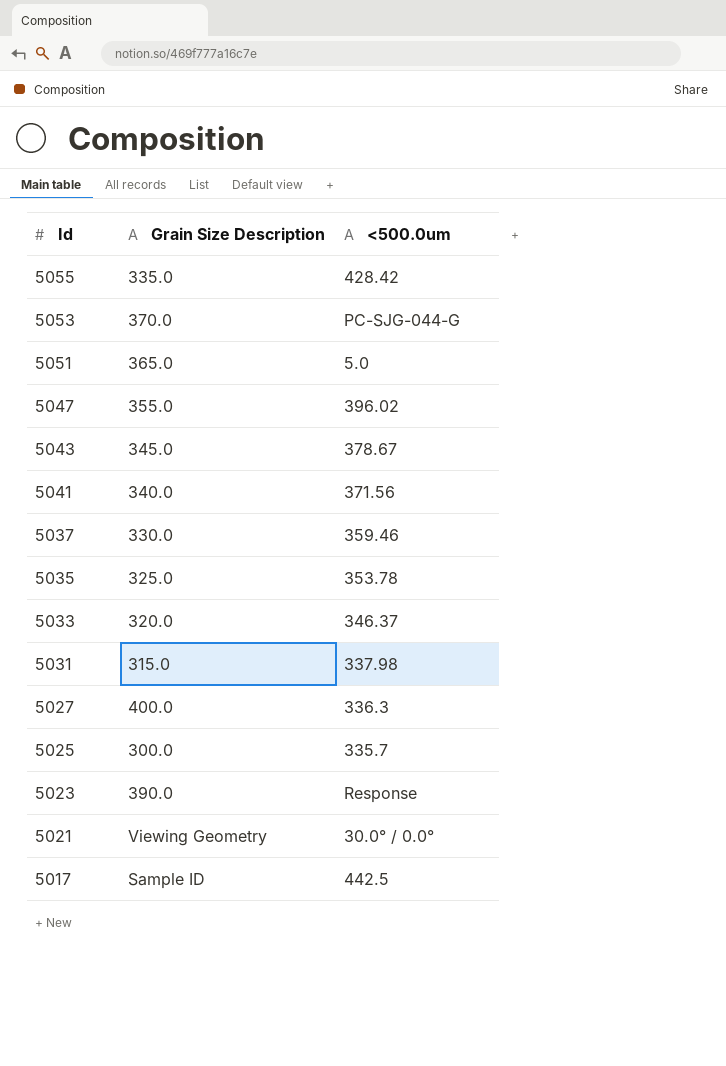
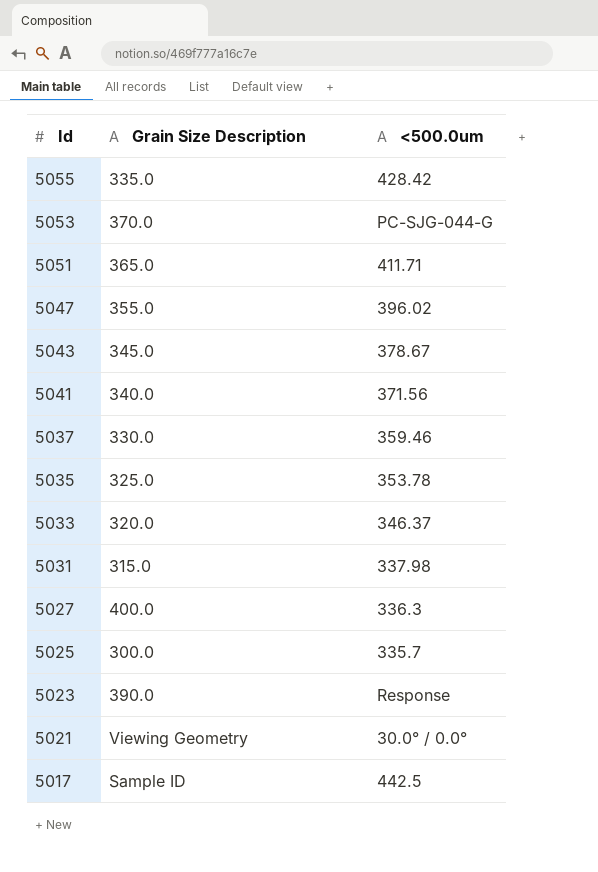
5051 | <500.0um: 5.0 -> 411.71

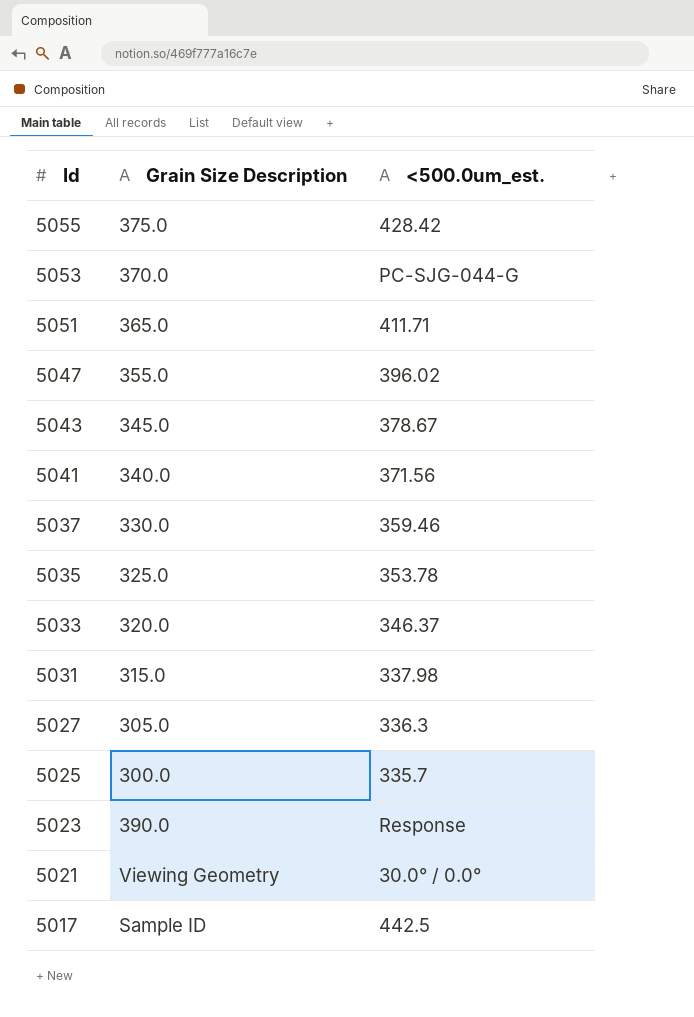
column name: <500.0um -> <500.0um_est.
5055 | Grain Size Description: 335.0 -> 375.0
5027 | Grain Size Description: 400.0 -> 305.0

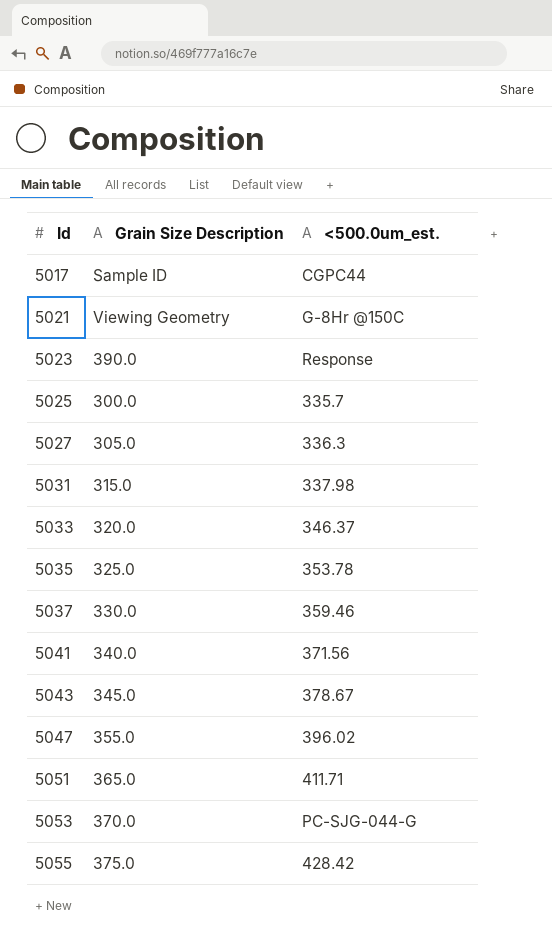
row order: Id descending -> Id ascending
5017 | <500.0um_est.: 442.5 -> CGPC44
5021 | <500.0um_est.: 30.0° / 0.0° -> G-8Hr @150C

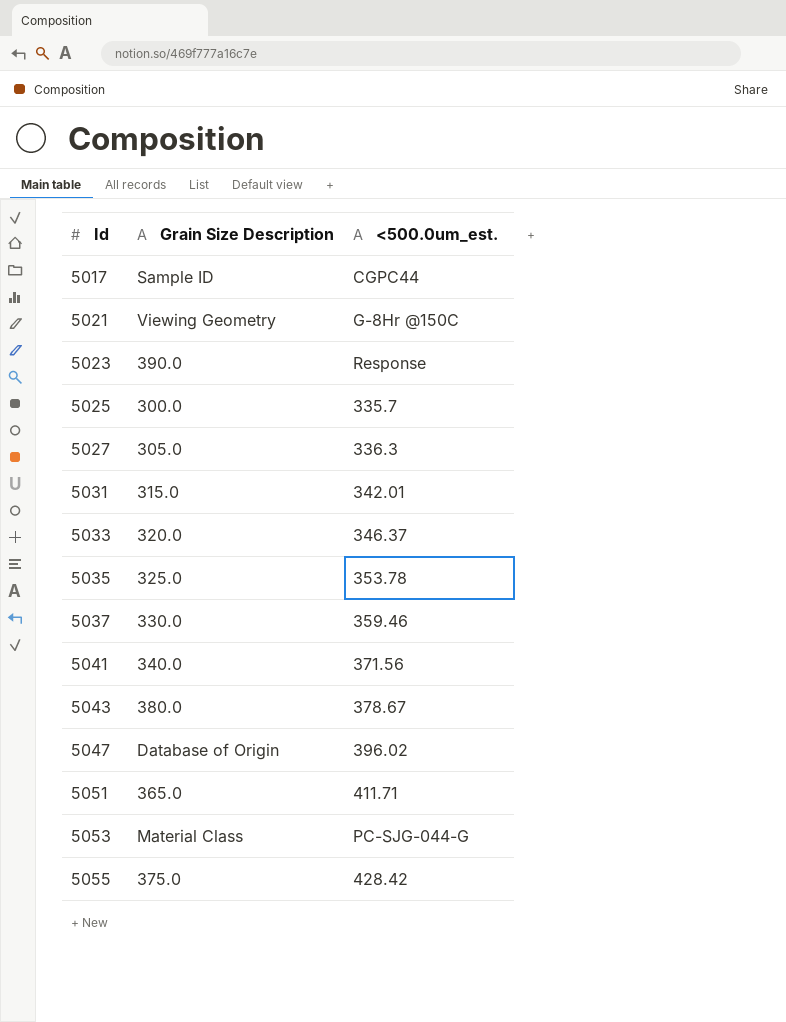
5031 | <500.0um_est.: 337.98 -> 342.01
5043 | Grain Size Description: 345.0 -> 380.0
5047 | Grain Size Description: 355.0 -> Database of Origin
5053 | Grain Size Description: 370.0 -> Material Class

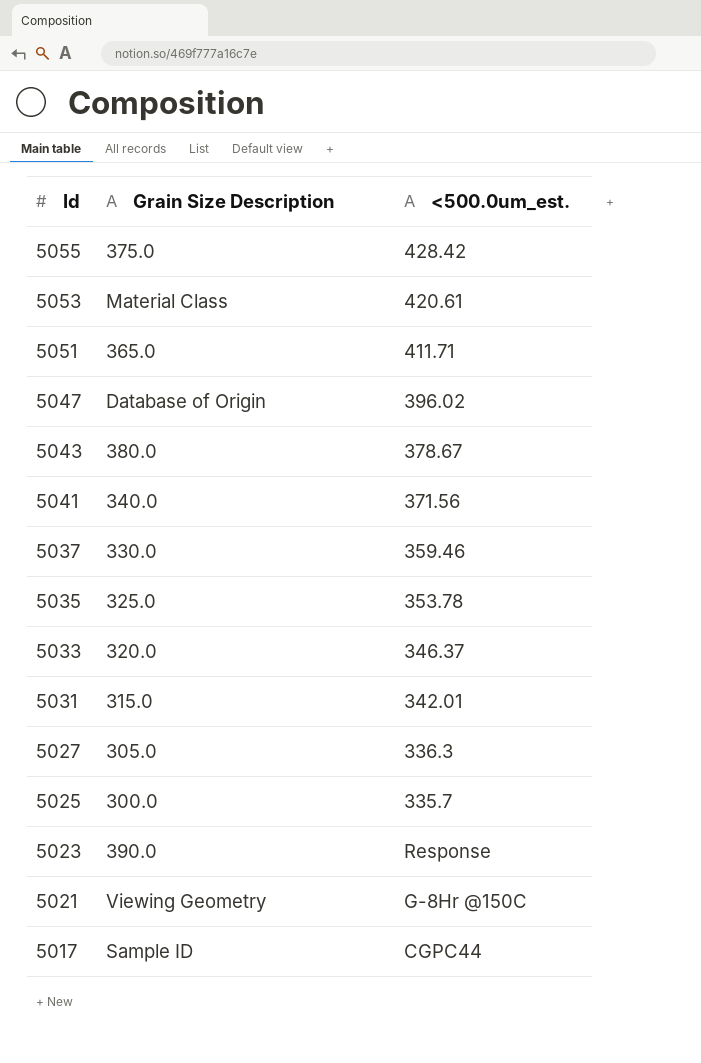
row order: Id ascending -> Id descending
5053 | <500.0um_est.: PC-SJG-044-G -> 420.61

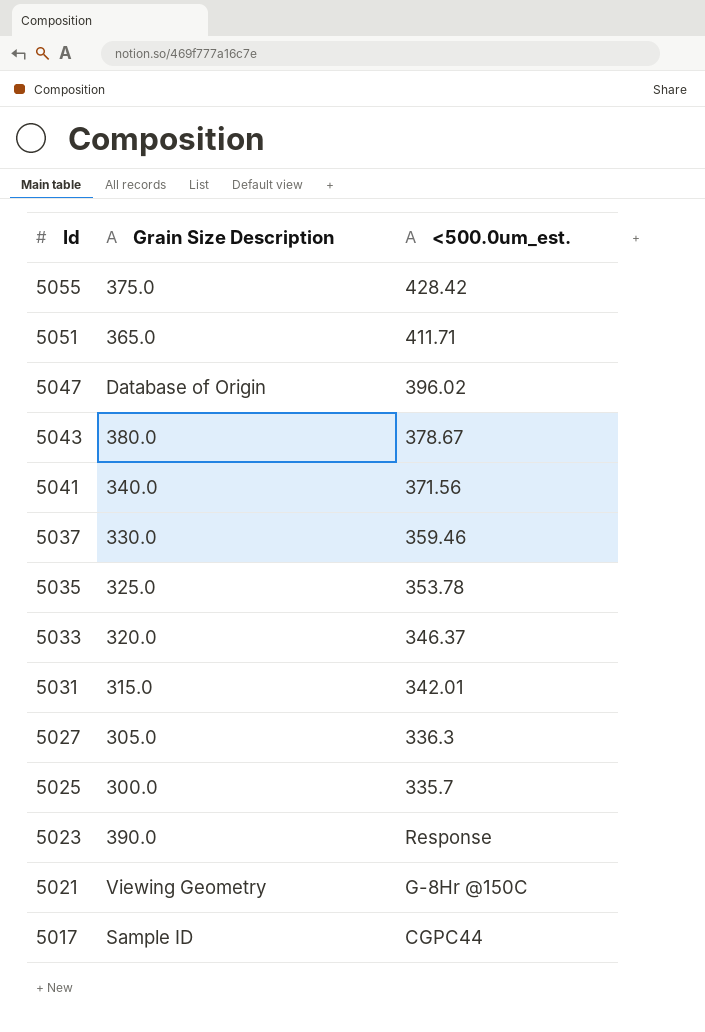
row 5053: Material Class | 420.61 -> none

